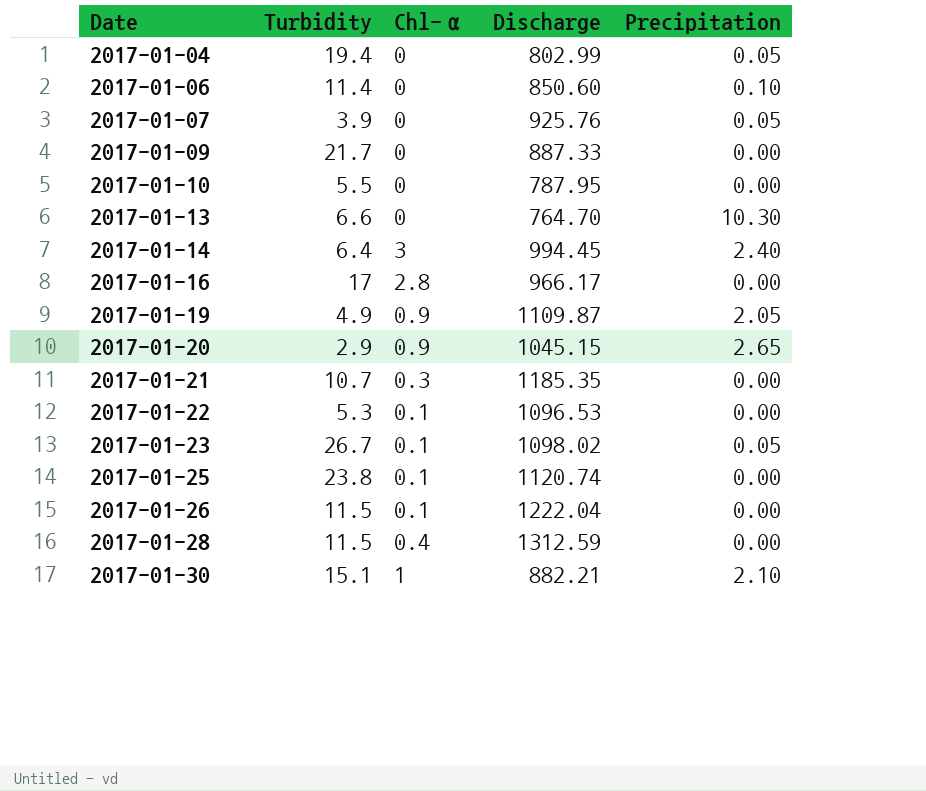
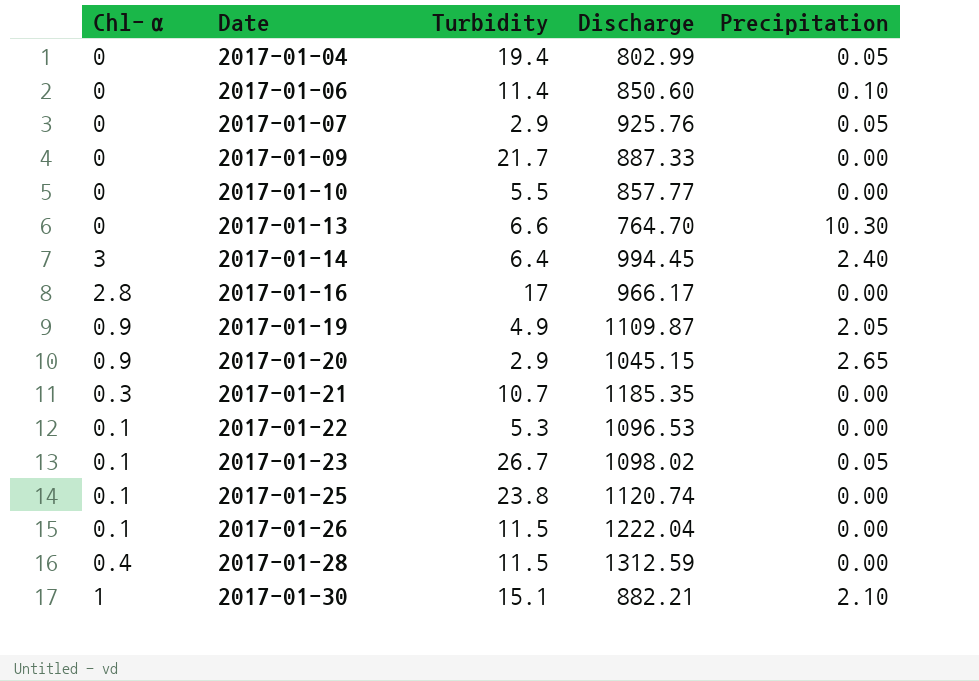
column Chl-α | position: 3 -> 1
2017-01-07 | Turbidity: 3.9 -> 2.9
2017-01-10 | Discharge: 787.95 -> 857.77

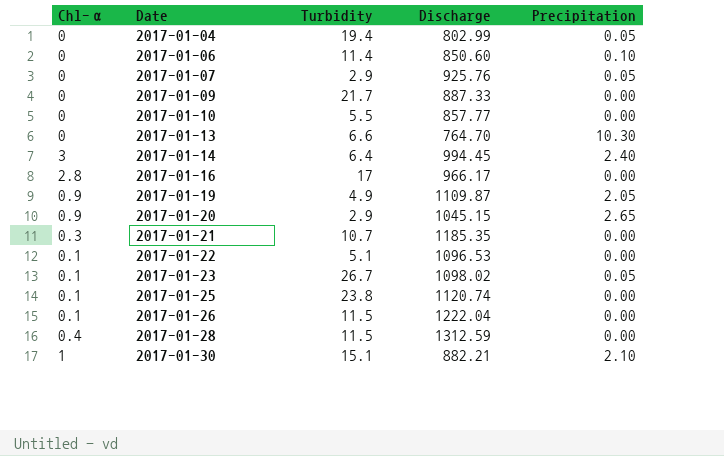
2017-01-22 | Turbidity: 5.3 -> 5.1

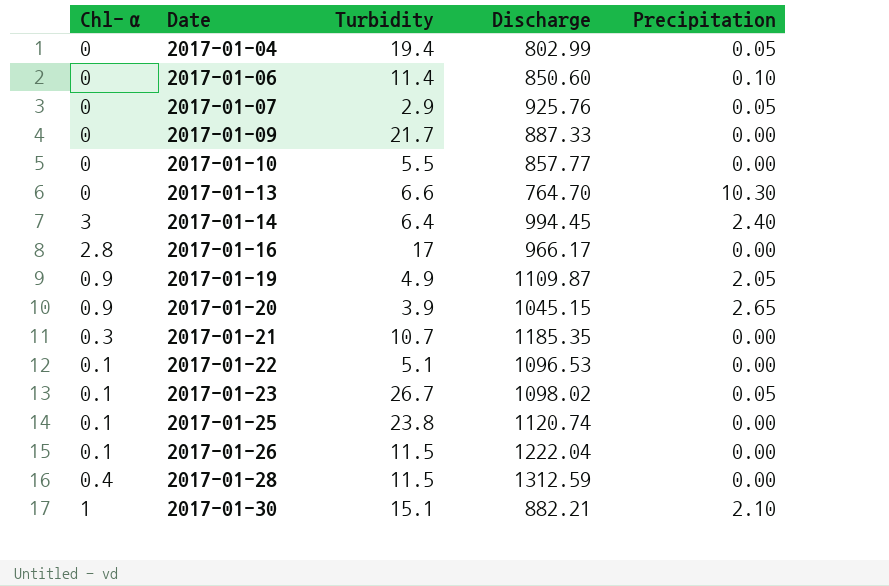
2017-01-20 | Turbidity: 2.9 -> 3.9

